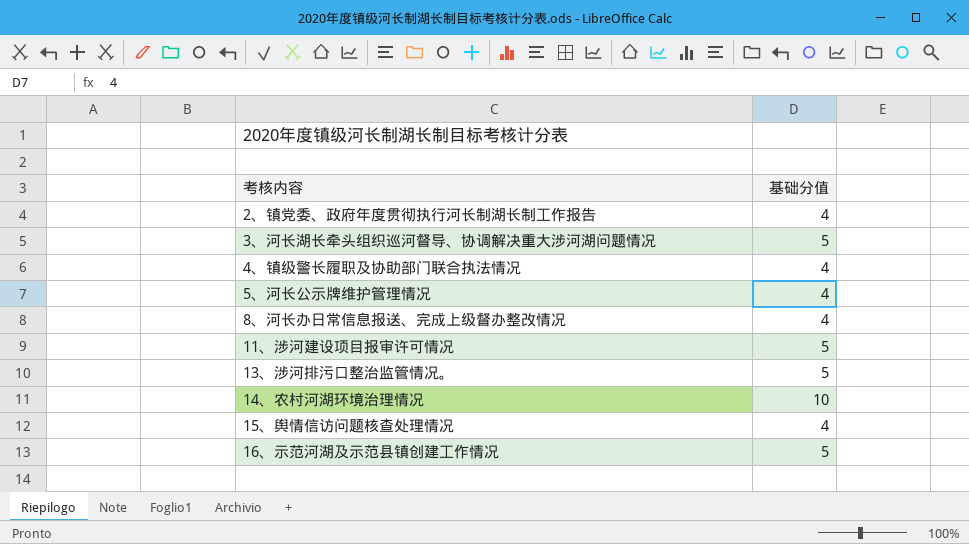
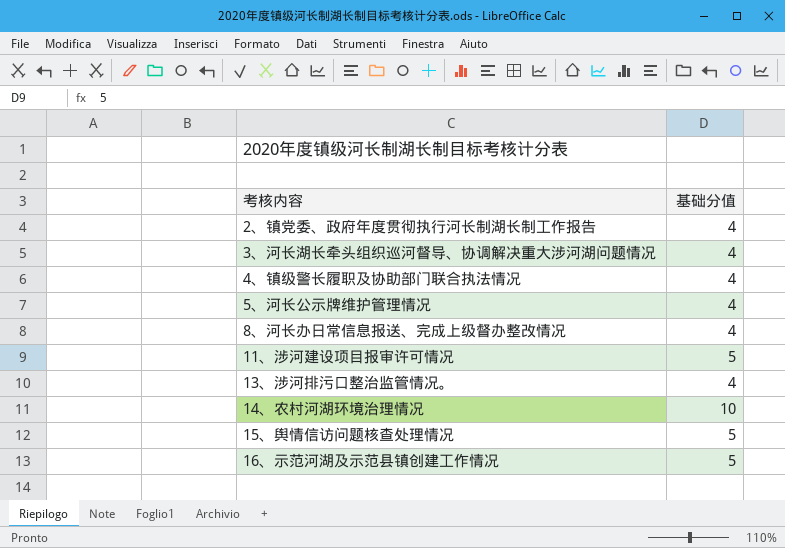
3、河长湖长牵头组织巡河督导、协调解决重大涉河湖问题情况 | 基础分值: 5 -> 4
13、涉河排污口整治监管情况。 | 基础分值: 5 -> 4
15、舆情信访问题核查处理情况 | 基础分值: 4 -> 5

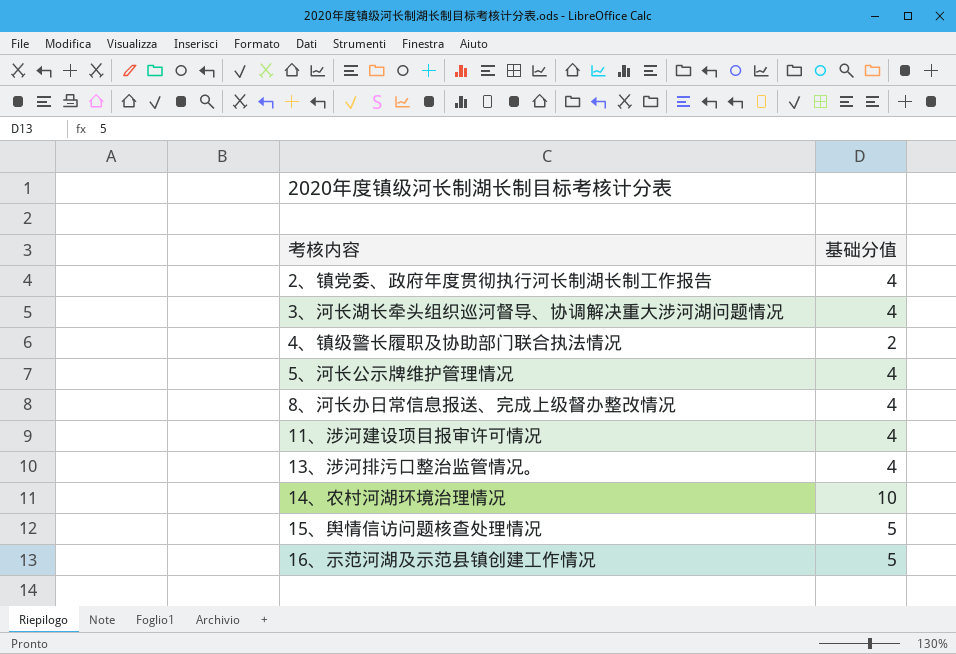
4、镇级警长履职及协助部门联合执法情况 | 基础分值: 4 -> 2
11、涉河建设项目报审许可情况 | 基础分值: 5 -> 4

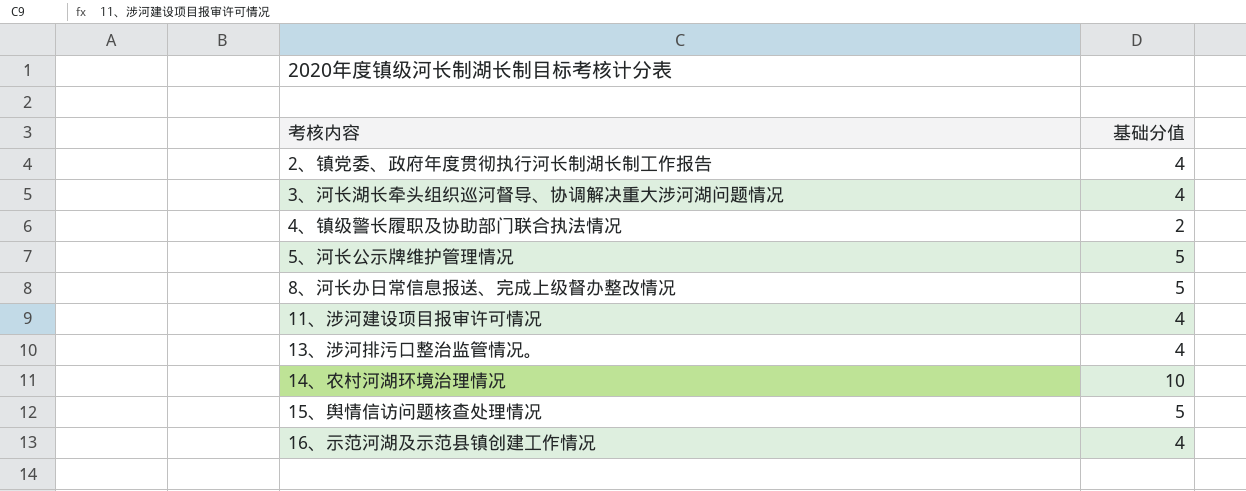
5、河长公示牌维护管理情况 | 基础分值: 4 -> 5
8、河长办日常信息报送、完成上级督办整改情况 | 基础分值: 4 -> 5
16、示范河湖及示范县镇创建工作情况 | 基础分值: 5 -> 4

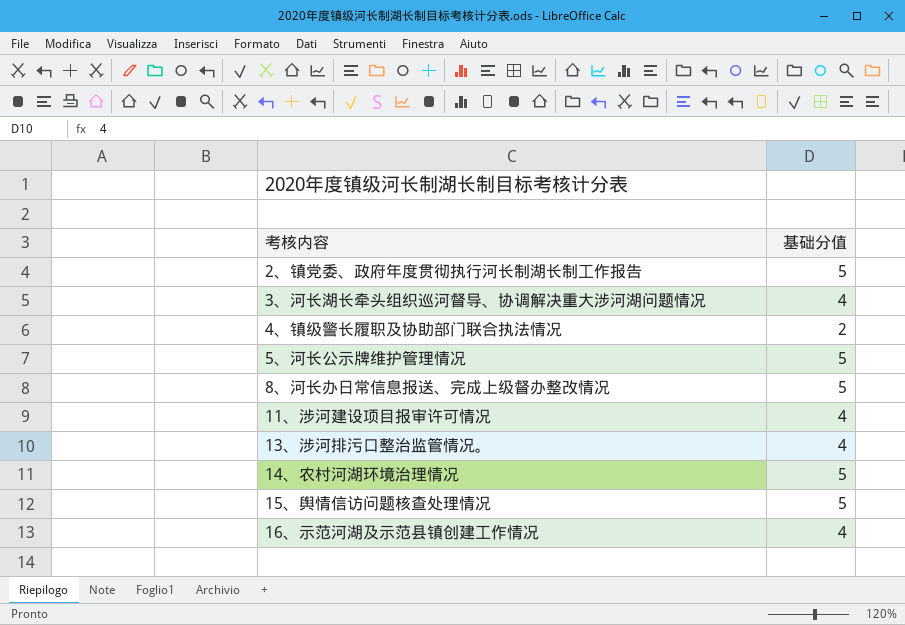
2、镇党委、政府年度贯彻执行河长制湖长制工作报告 | 基础分值: 4 -> 5
14、农村河湖环境治理情况 | 基础分值: 10 -> 5

